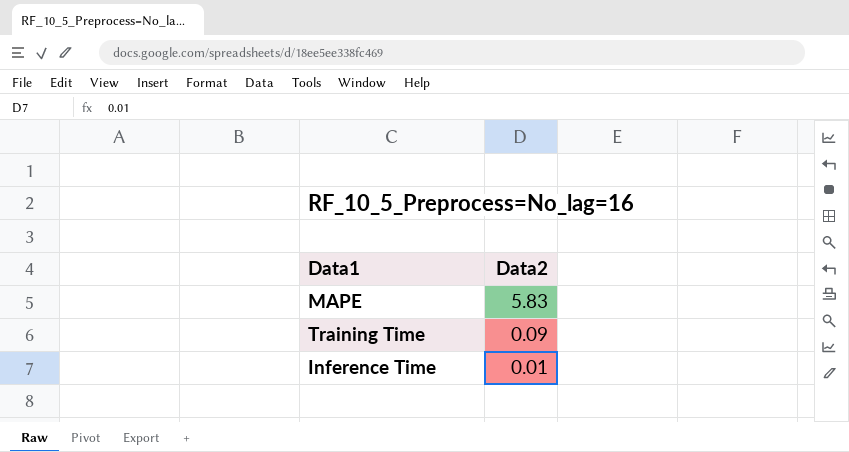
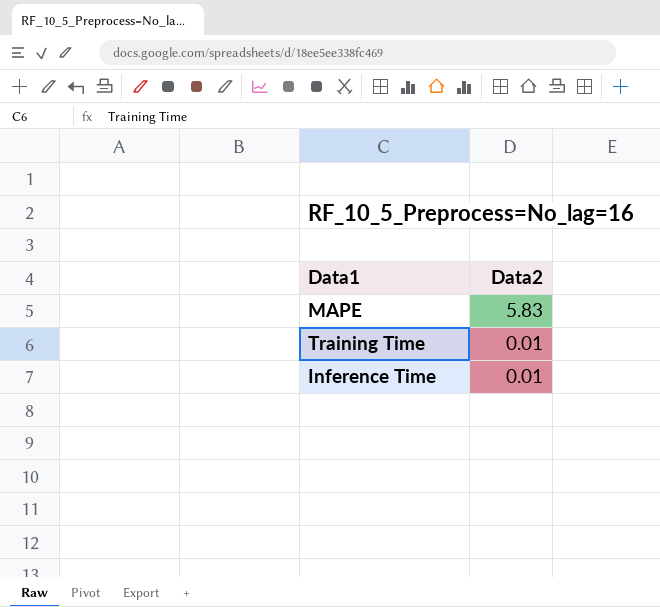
Training Time | Data2: 0.09 -> 0.01

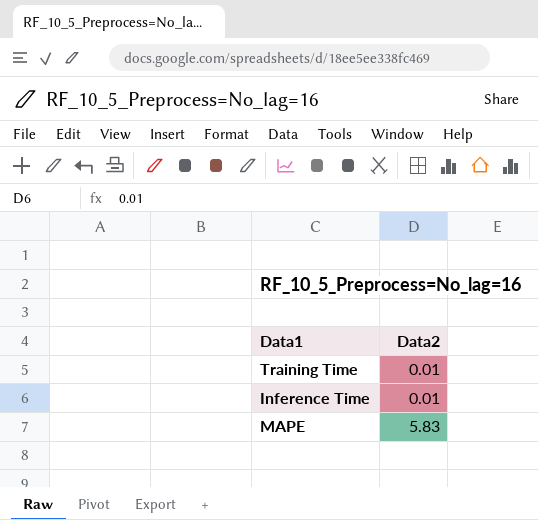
row order: Data2 descending -> Data2 ascending

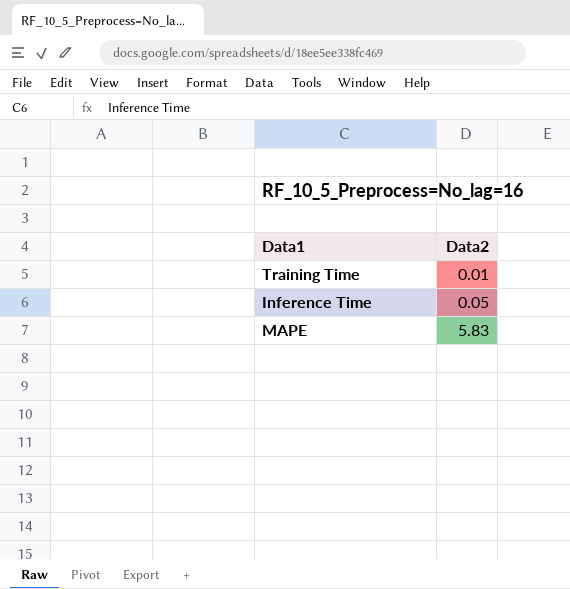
Inference Time | Data2: 0.01 -> 0.05

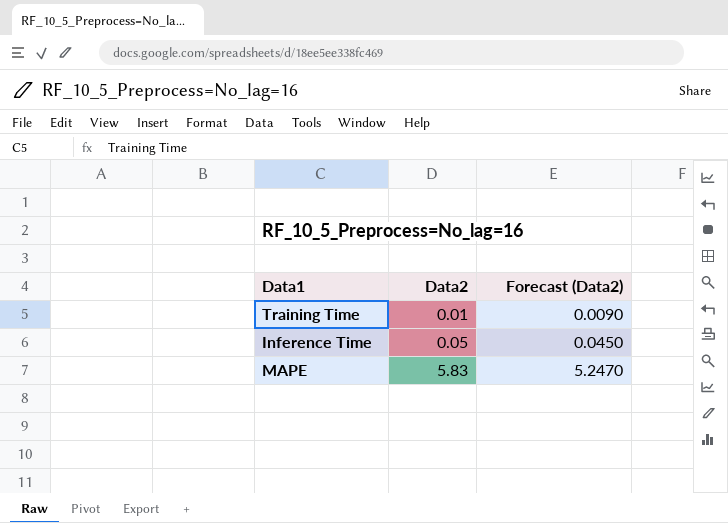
column Forecast (Data2) | formula: none -> [Data2] * 0.9

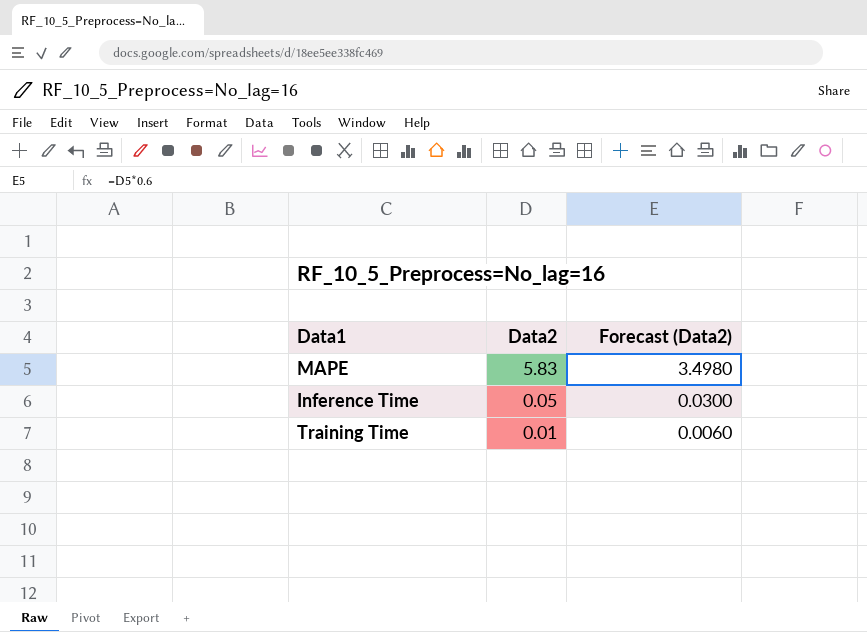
row order: Data2 ascending -> Data2 descending
column Forecast (Data2) | formula: [Data2] * 0.9 -> [Data2] * 0.6

